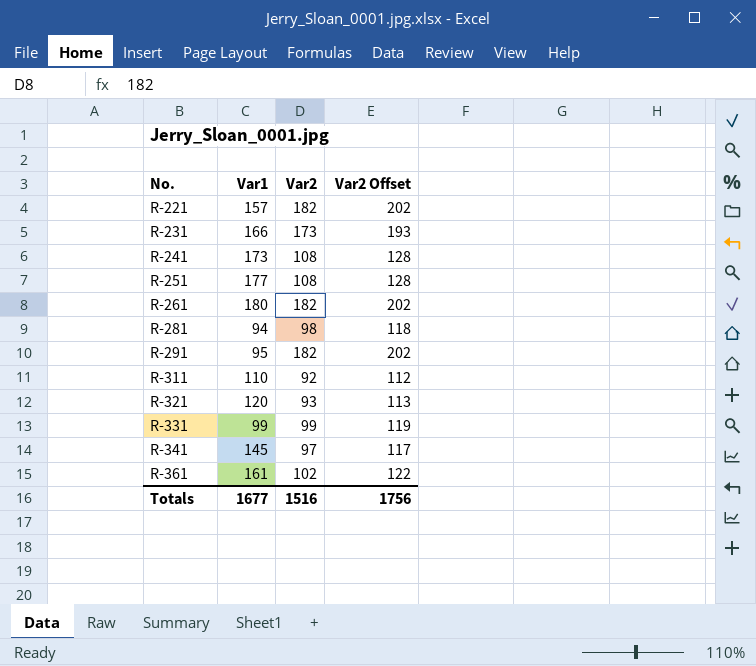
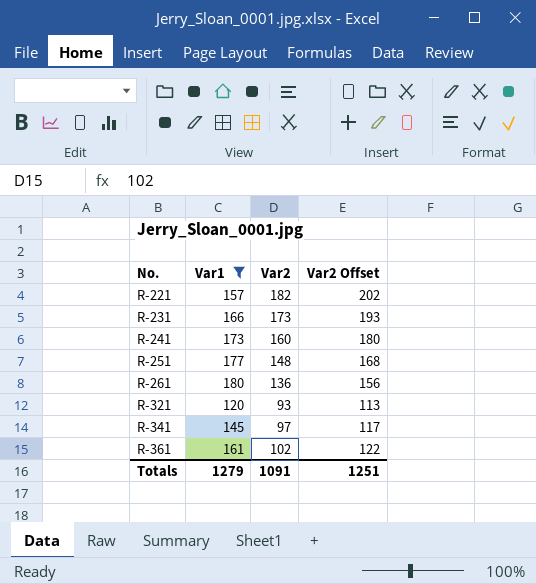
filter: none -> Var1 >= 120
R-241 | Var2: 108 -> 160
R-241 | Var2 Offset: 128 -> 180
R-251 | Var2: 108 -> 148
R-251 | Var2 Offset: 128 -> 168
R-261 | Var2: 182 -> 136
R-261 | Var2 Offset: 202 -> 156
Totals | Var1: 1677 -> 1279
Totals | Var2: 1516 -> 1091
Totals | Var2 Offset: 1756 -> 1251

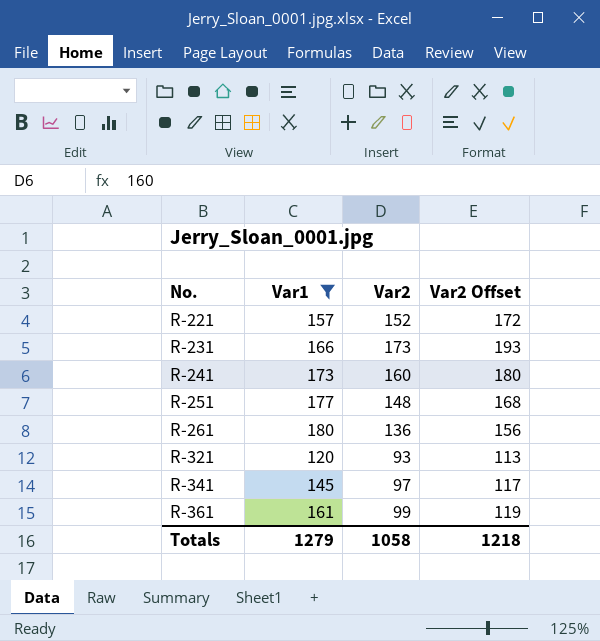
R-221 | Var2: 182 -> 152
R-221 | Var2 Offset: 202 -> 172
R-361 | Var2: 102 -> 99
R-361 | Var2 Offset: 122 -> 119
Totals | Var2: 1091 -> 1058
Totals | Var2 Offset: 1251 -> 1218

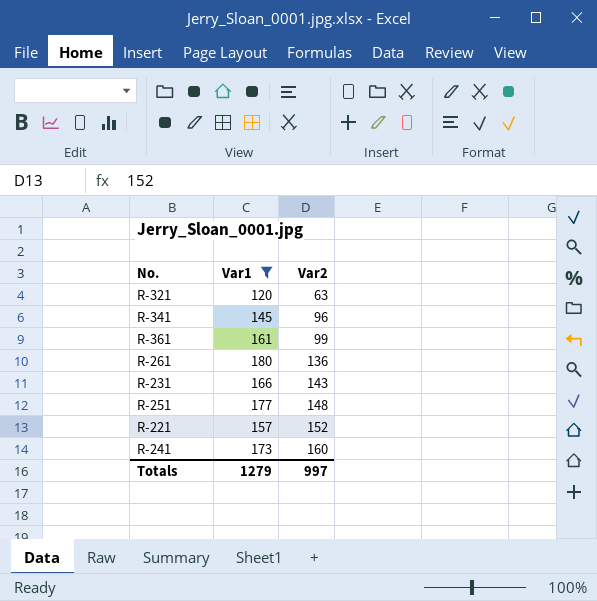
row order: No. ascending -> Var2 ascending
column Var2 Offset | formula: [Var2] + 20 -> none
R-321 | Var2: 93 -> 63
R-341 | Var2: 97 -> 96
R-231 | Var2: 173 -> 143
Totals | Var2: 1058 -> 997

